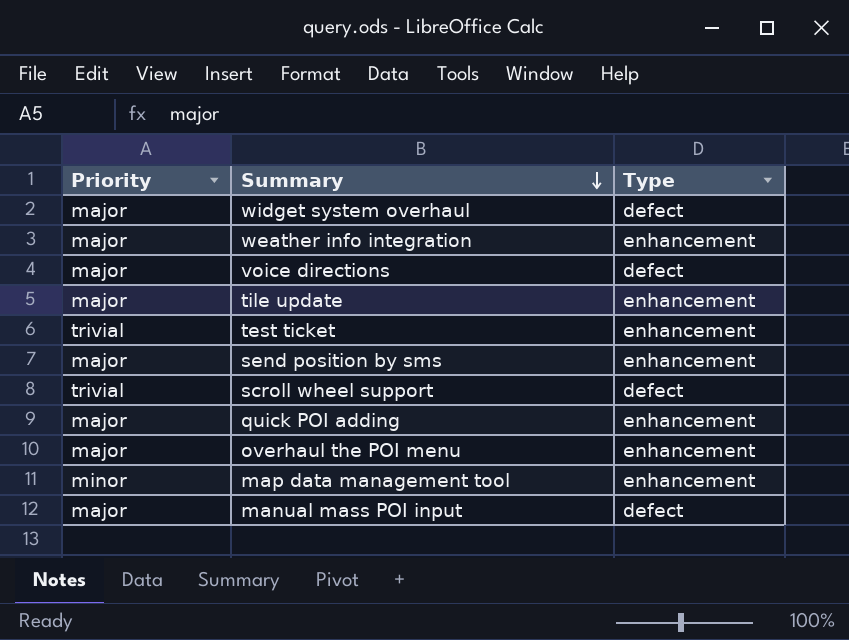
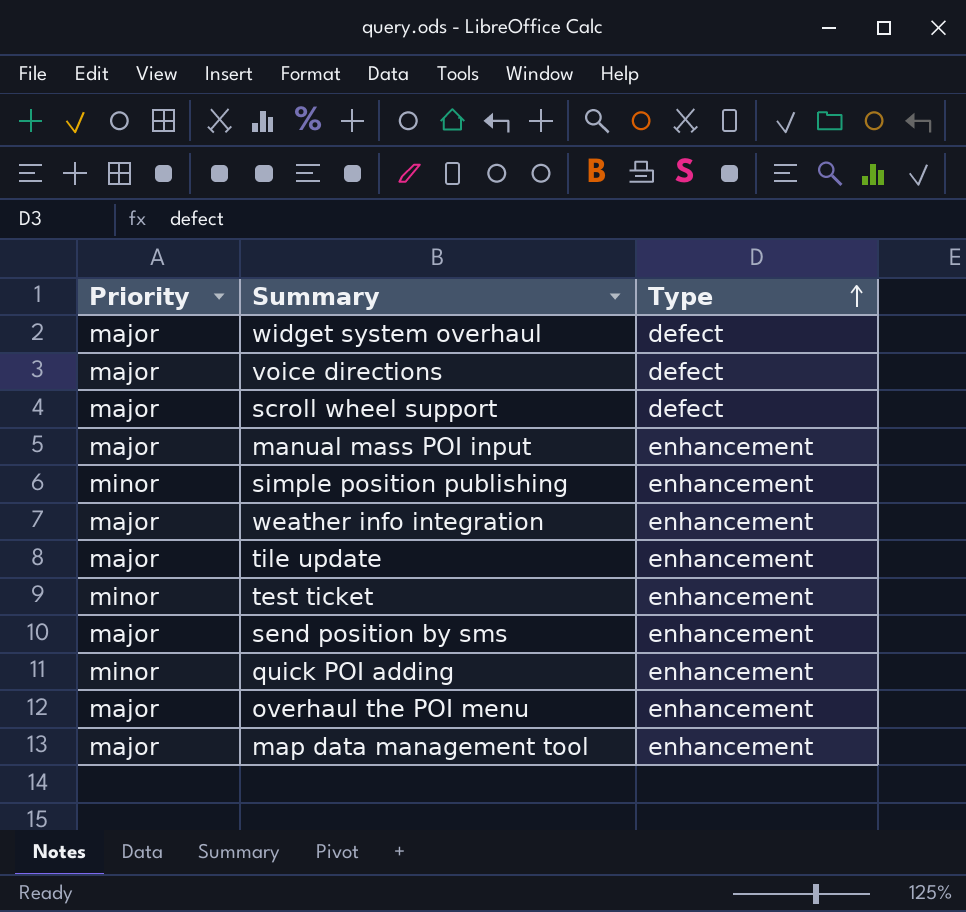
row order: Summary descending -> Type ascending
scroll wheel support | Priority: trivial -> major
manual mass POI input | Type: defect -> enhancement
row simple position publishing: none -> minor | enhancement
test ticket | Priority: trivial -> minor
quick POI adding | Priority: major -> minor
map data management tool | Priority: minor -> major

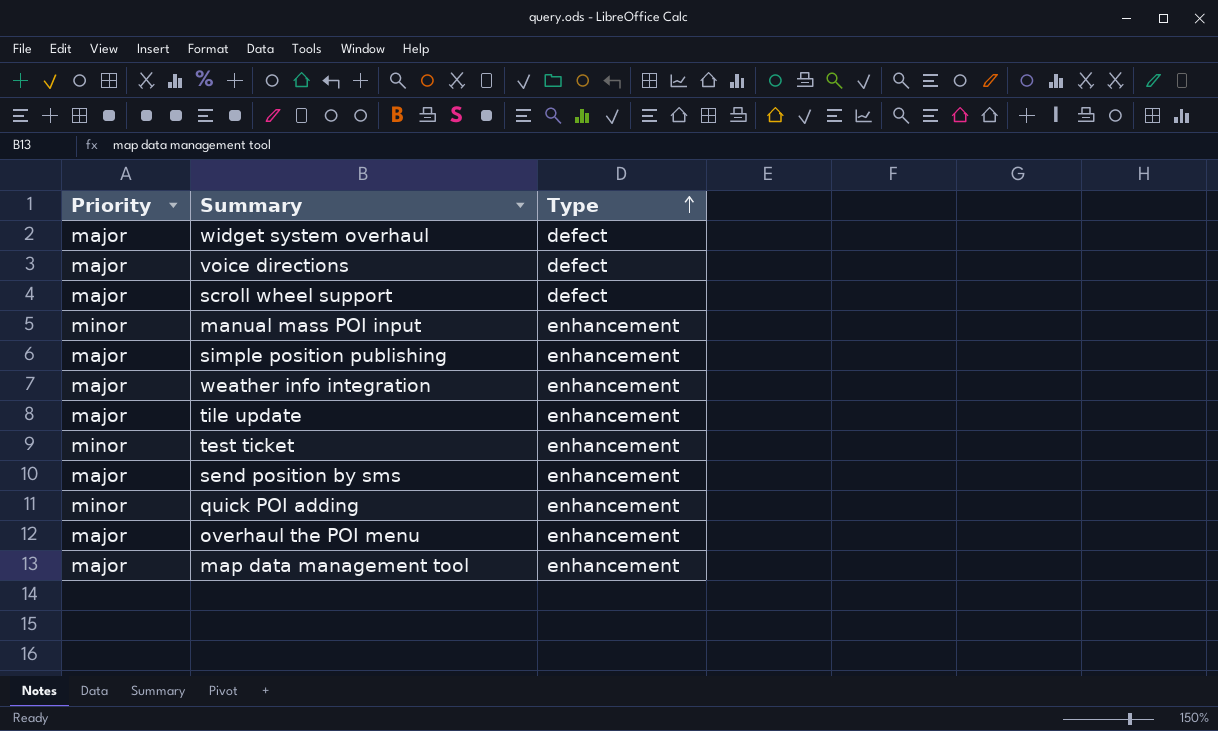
manual mass POI input | Priority: major -> minor
simple position publishing | Priority: minor -> major

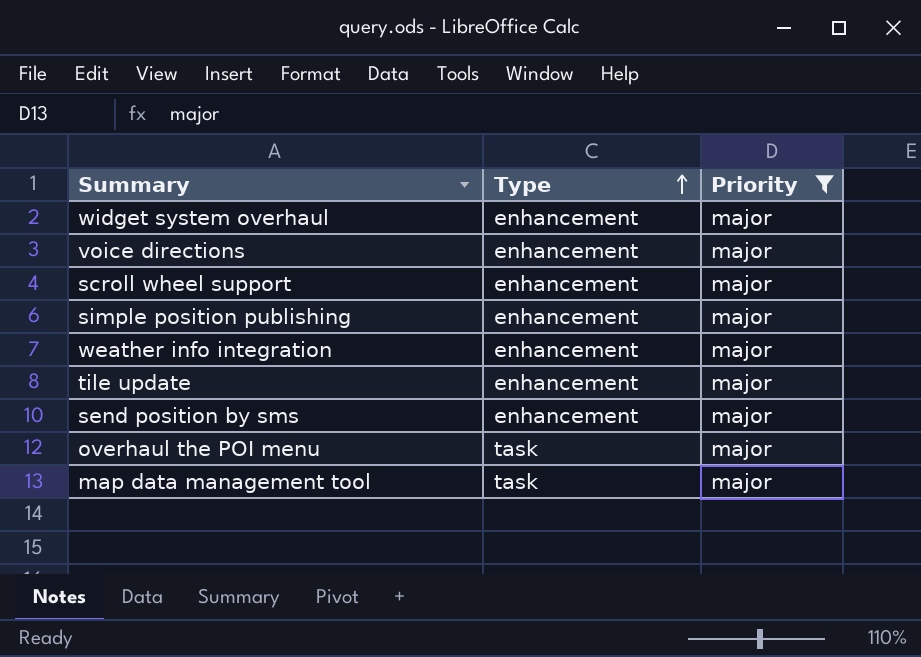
filter: none -> Priority = major
column Priority | position: 1 -> 3
widget system overhaul | Type: defect -> enhancement
voice directions | Type: defect -> enhancement
scroll wheel support | Type: defect -> enhancement
overhaul the POI menu | Type: enhancement -> task
map data management tool | Type: enhancement -> task

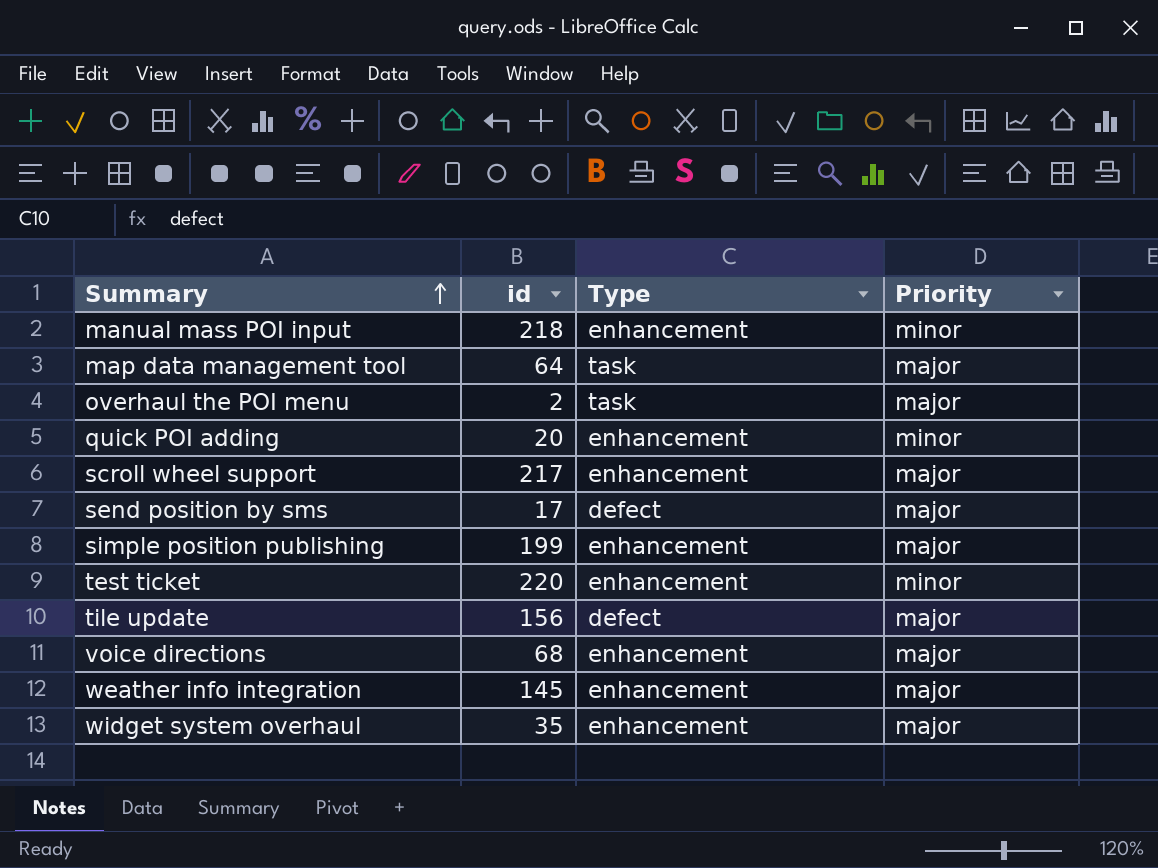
filter: Priority = major -> none
row order: Type ascending -> Summary ascending
column id | position: none -> 2
send position by sms | Type: enhancement -> defect
tile update | Type: enhancement -> defect

